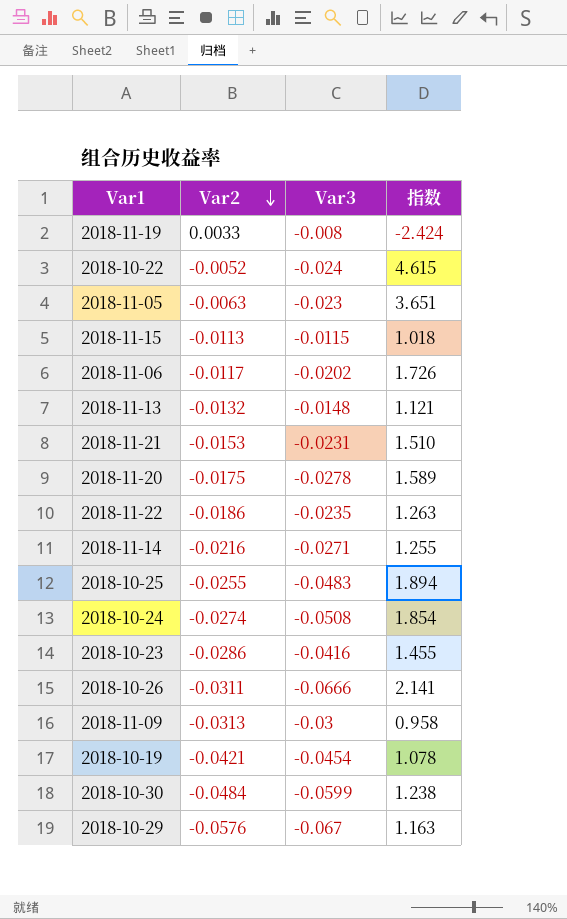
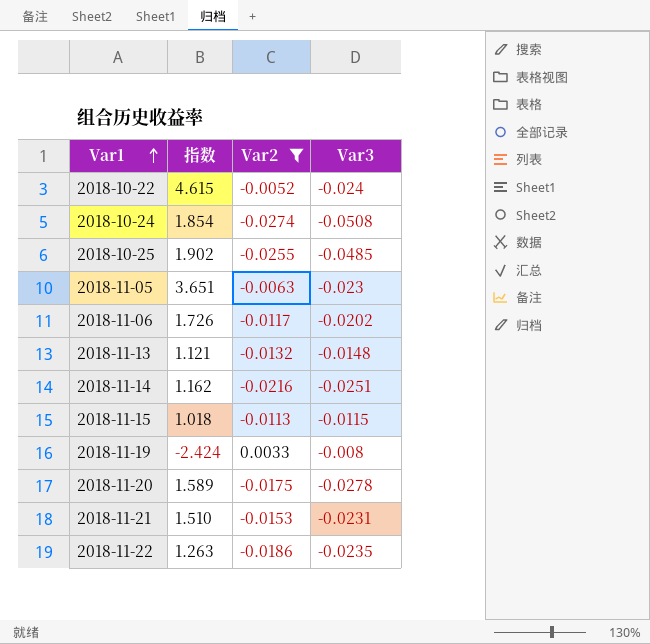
filter: none -> Var2 >= -0.0274
row order: Var2 descending -> Var1 ascending
column 指数 | position: 4 -> 2
2018-10-25 | 指数: 1.894 -> 1.902
2018-10-25 | Var3: -0.0483 -> -0.0485
2018-11-14 | 指数: 1.255 -> 1.162
2018-11-14 | Var3: -0.0271 -> -0.0251

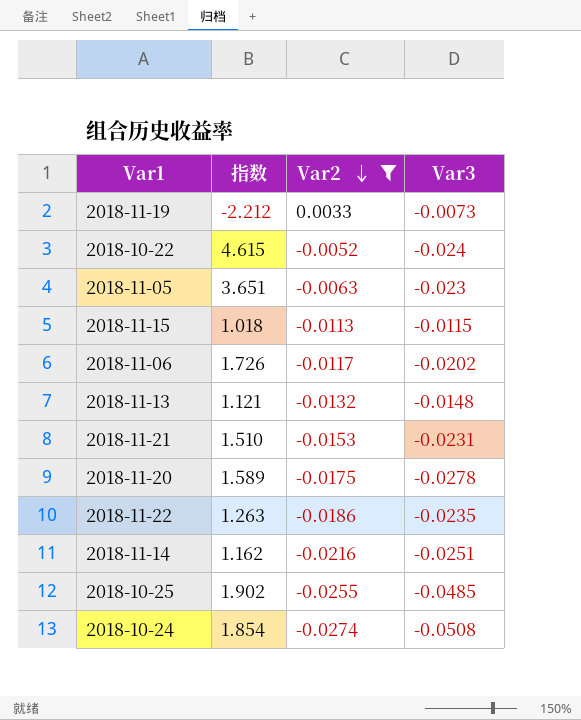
row order: Var1 ascending -> Var2 descending
2018-11-19 | 指数: -2.424 -> -2.212
2018-11-19 | Var3: -0.008 -> -0.0073

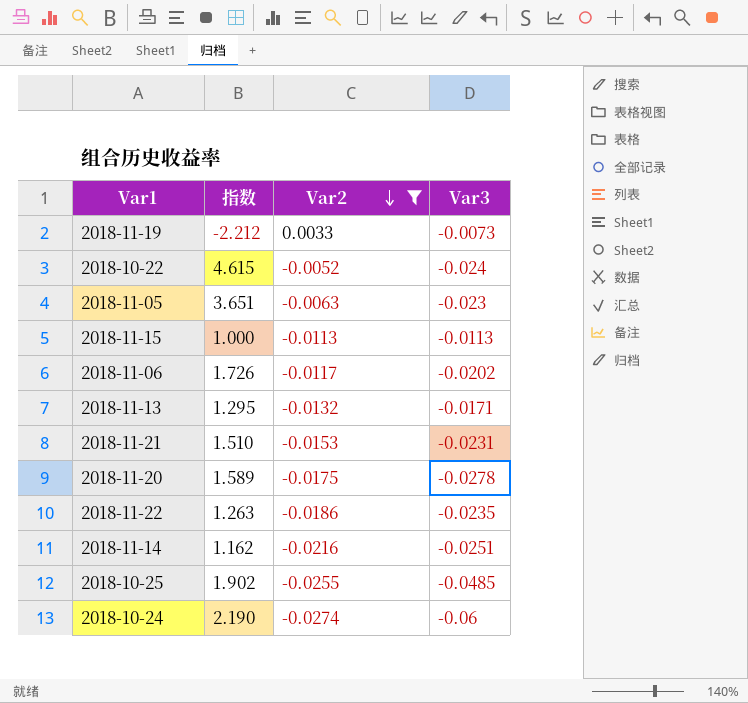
2018-11-15 | 指数: 1.018 -> 1.000
2018-11-15 | Var3: -0.0115 -> -0.0113
2018-11-13 | 指数: 1.121 -> 1.295
2018-11-13 | Var3: -0.0148 -> -0.0171
2018-10-24 | 指数: 1.854 -> 2.190
2018-10-24 | Var3: -0.0508 -> -0.06

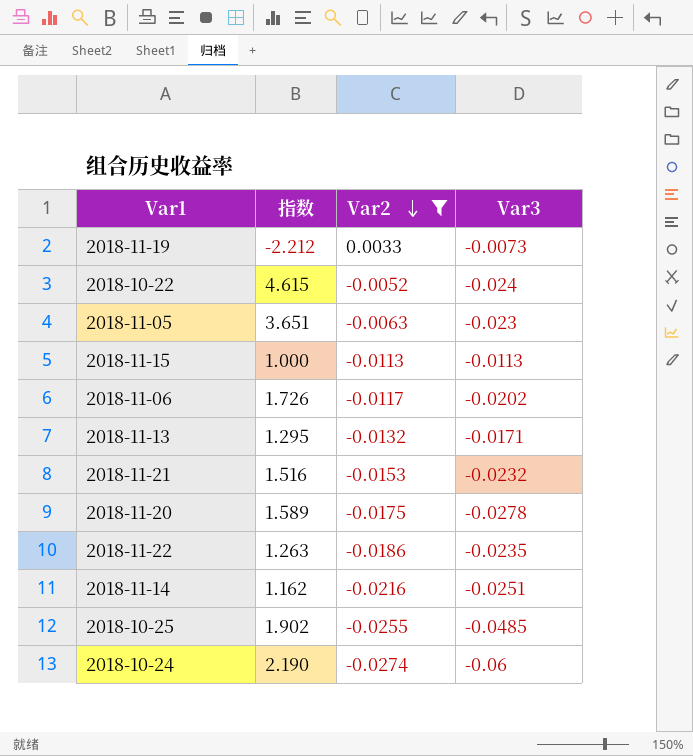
2018-11-21 | 指数: 1.510 -> 1.516
2018-11-21 | Var3: -0.0231 -> -0.0232

